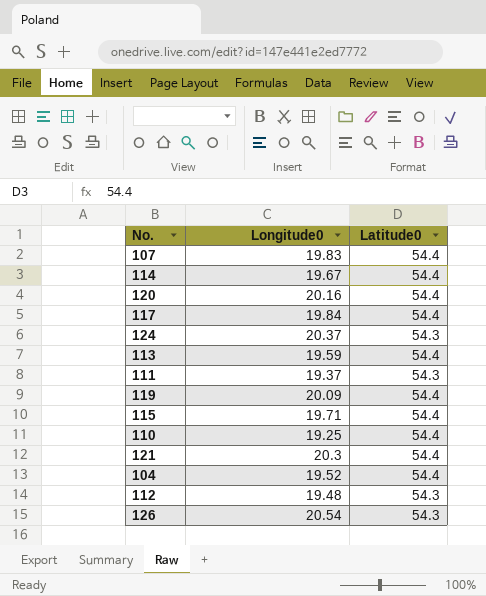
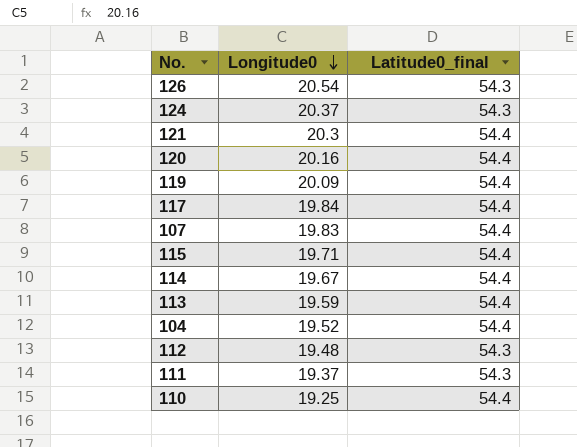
row order: none -> Longitude0 descending
column name: Latitude0 -> Latitude0_final

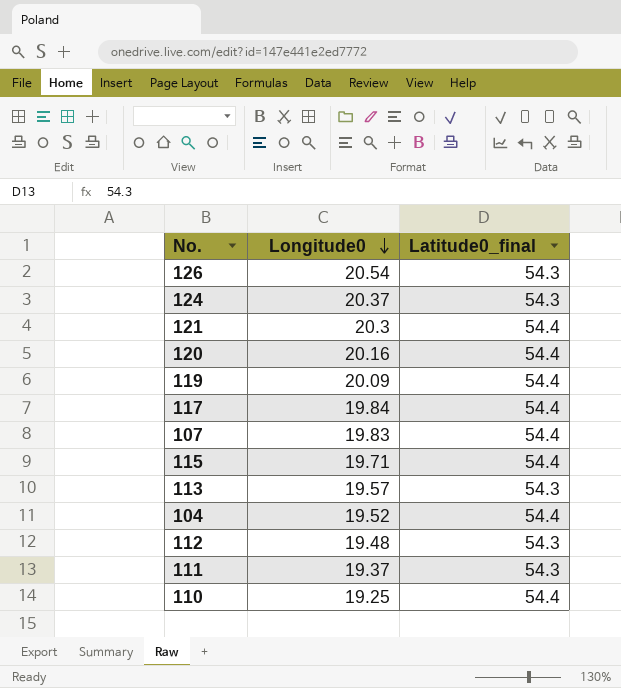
row 114: 19.67 | 54.4 -> none
113 | Longitude0: 19.59 -> 19.57
113 | Latitude0_final: 54.4 -> 54.3

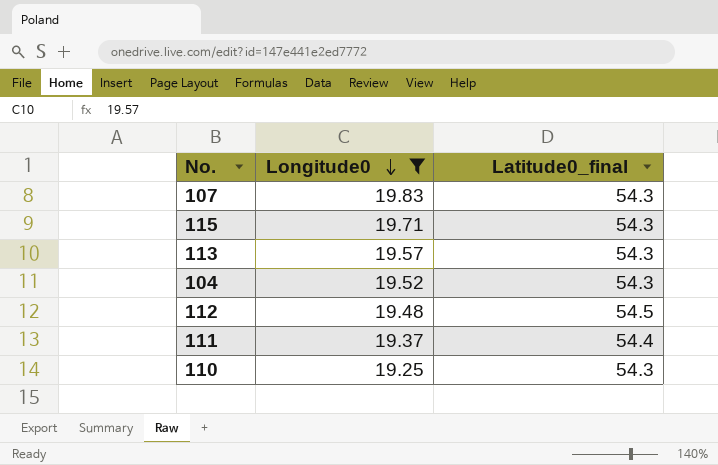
filter: none -> Longitude0 <= 19.83
107 | Latitude0_final: 54.4 -> 54.3
115 | Latitude0_final: 54.4 -> 54.3
104 | Latitude0_final: 54.4 -> 54.3
112 | Latitude0_final: 54.3 -> 54.5
111 | Latitude0_final: 54.3 -> 54.4
110 | Latitude0_final: 54.4 -> 54.3

